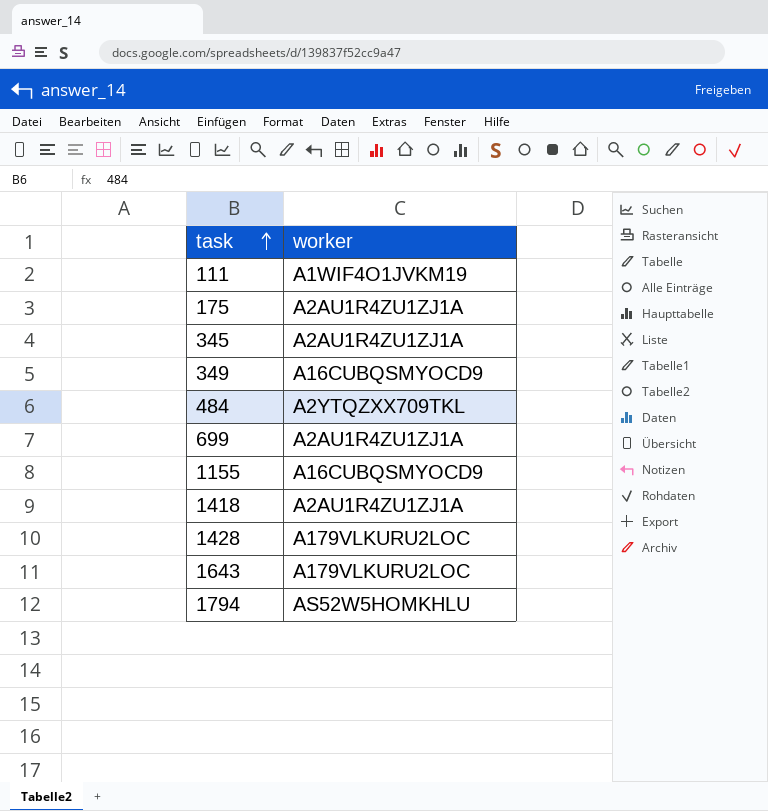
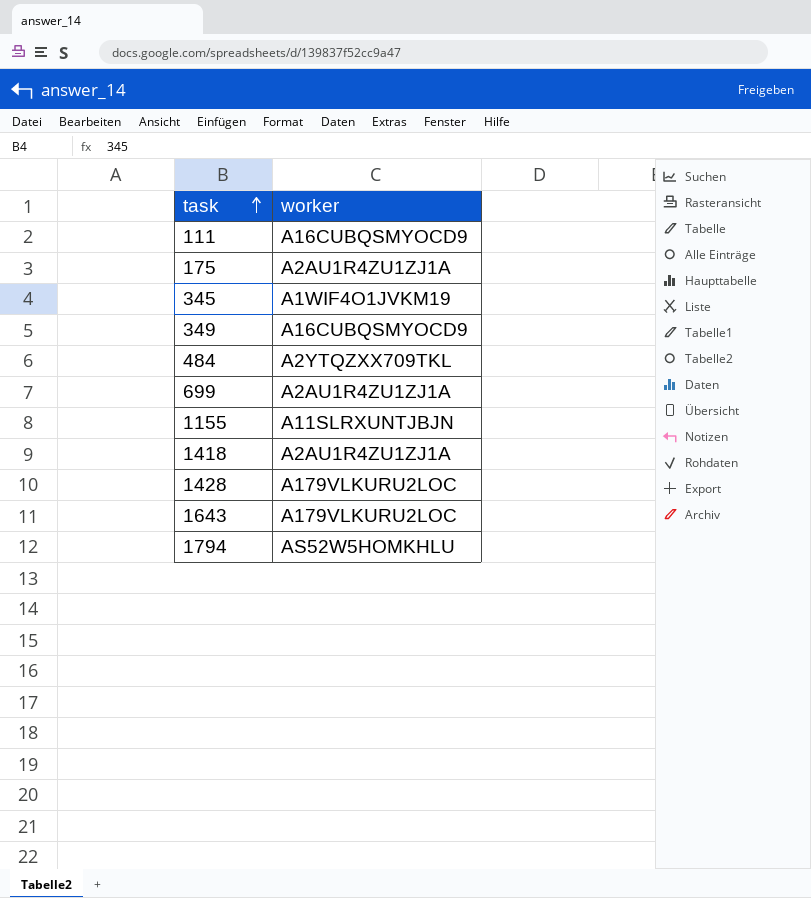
111 | worker: A1WIF4O1JVKM19 -> A16CUBQSMYOCD9
345 | worker: A2AU1R4ZU1ZJ1A -> A1WIF4O1JVKM19
1155 | worker: A16CUBQSMYOCD9 -> A11SLRXUNTJBJN

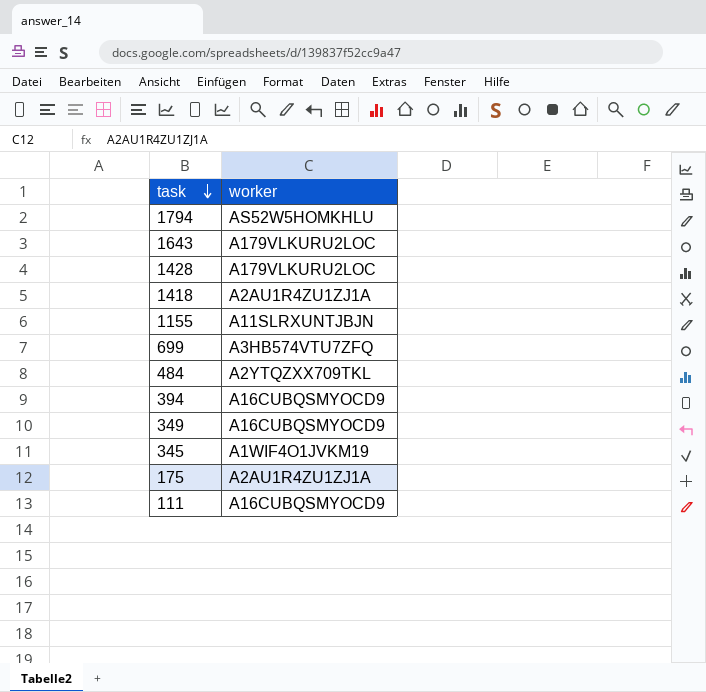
row order: task ascending -> task descending
699 | worker: A2AU1R4ZU1ZJ1A -> A3HB574VTU7ZFQ
row 394: none -> A16CUBQSMYOCD9

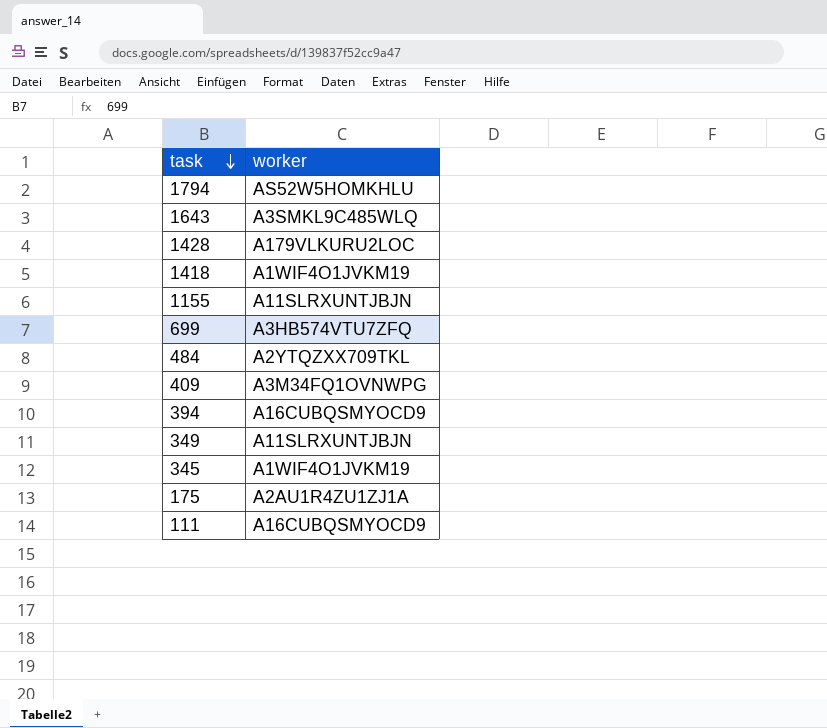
1643 | worker: A179VLKURU2LOC -> A3SMKL9C485WLQ
1418 | worker: A2AU1R4ZU1ZJ1A -> A1WIF4O1JVKM19
row 409: none -> A3M34FQ1OVNWPG
349 | worker: A16CUBQSMYOCD9 -> A11SLRXUNTJBJN

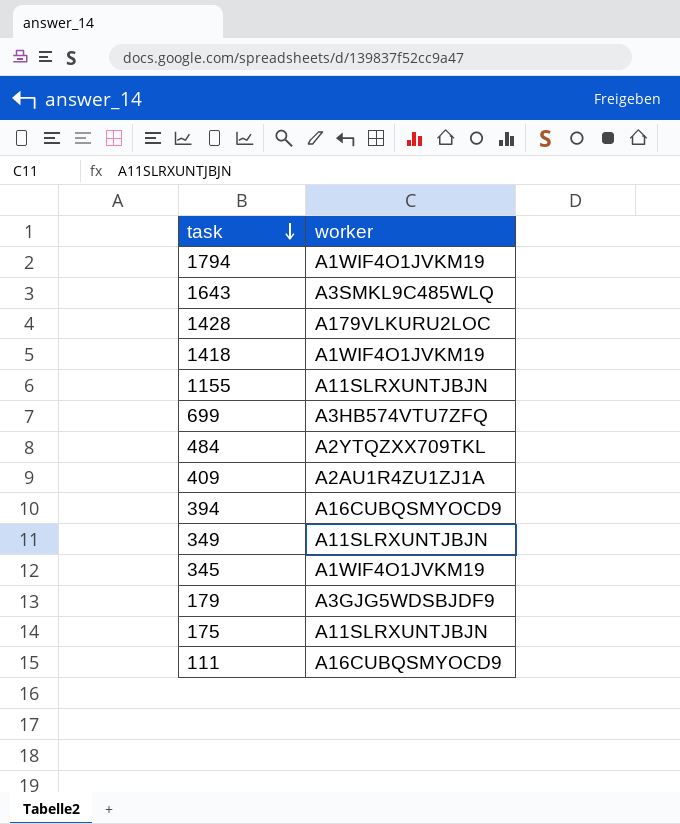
1794 | worker: AS52W5HOMKHLU -> A1WIF4O1JVKM19
409 | worker: A3M34FQ1OVNWPG -> A2AU1R4ZU1ZJ1A
row 179: none -> A3GJG5WDSBJDF9
175 | worker: A2AU1R4ZU1ZJ1A -> A11SLRXUNTJBJN

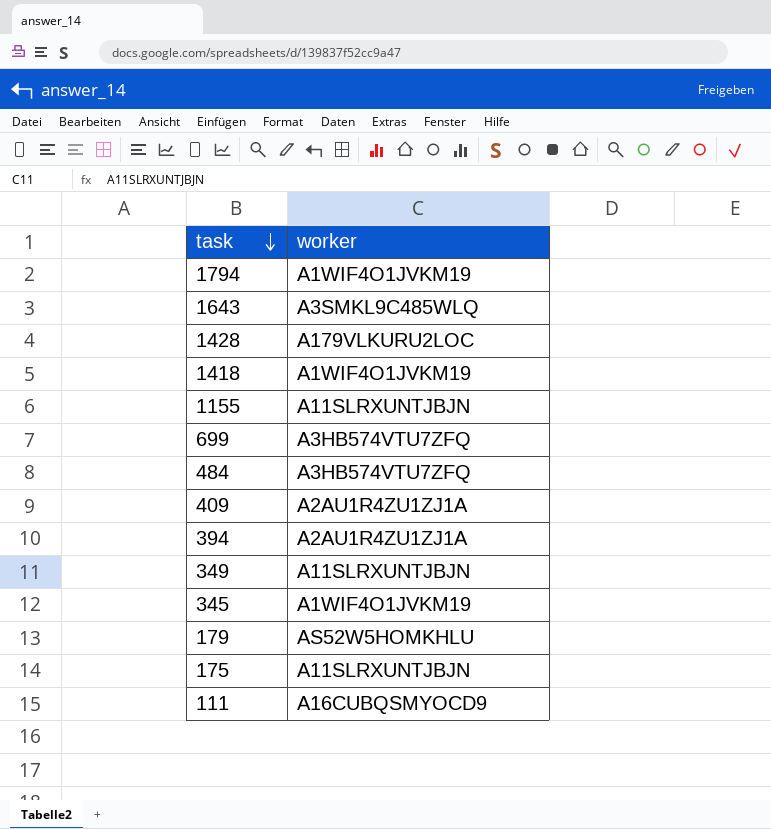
484 | worker: A2YTQZXX709TKL -> A3HB574VTU7ZFQ
394 | worker: A16CUBQSMYOCD9 -> A2AU1R4ZU1ZJ1A
179 | worker: A3GJG5WDSBJDF9 -> AS52W5HOMKHLU

